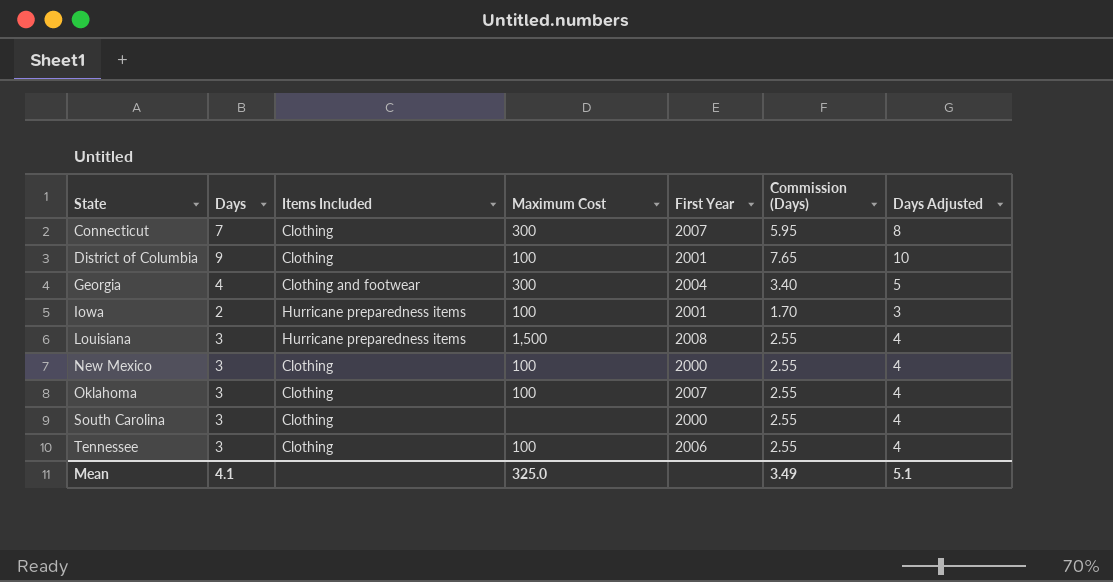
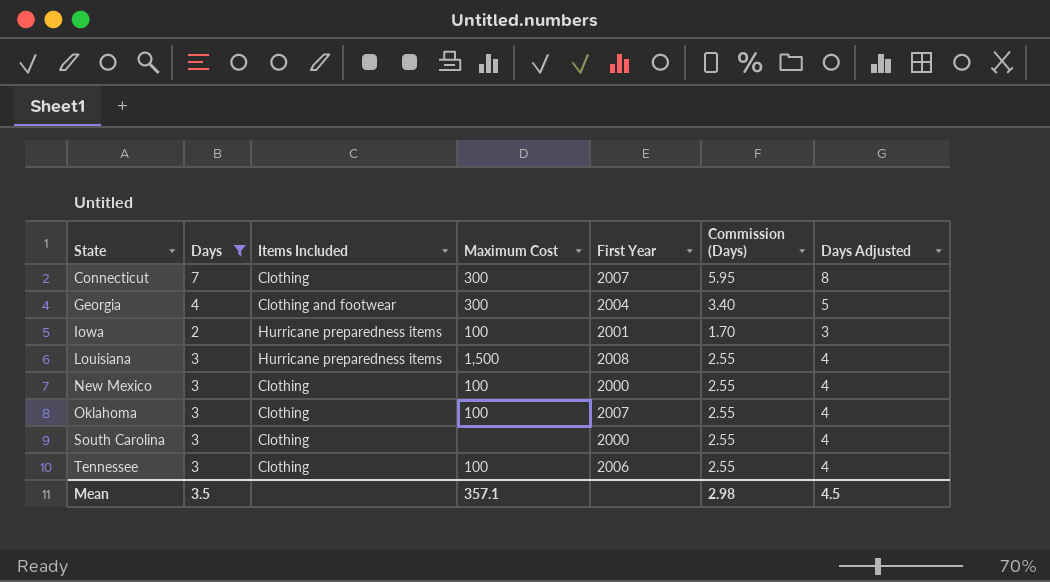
filter: none -> Days != 9
Mean | Days: 4.1 -> 3.5
Mean | Maximum Cost: 325.0 -> 357.1
Mean | Commission (Days): 3.49 -> 2.98
Mean | Days Adjusted: 5.1 -> 4.5

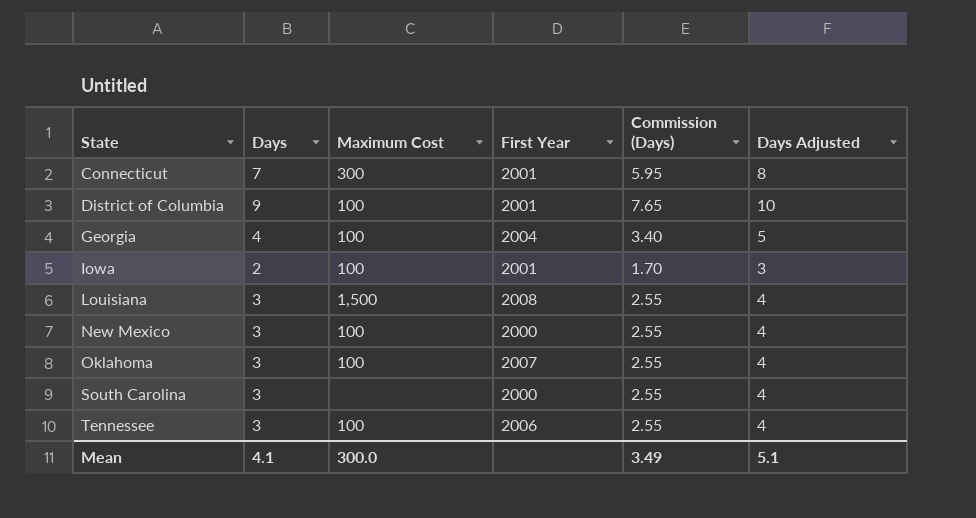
filter: Days != 9 -> none
column Items Included | position: 3 -> none
Connecticut | First Year: 2007 -> 2001
Georgia | Maximum Cost: 300 -> 100
Mean | Days: 3.5 -> 4.1
Mean | Maximum Cost: 357.1 -> 300.0
Mean | Commission (Days): 2.98 -> 3.49
Mean | Days Adjusted: 4.5 -> 5.1

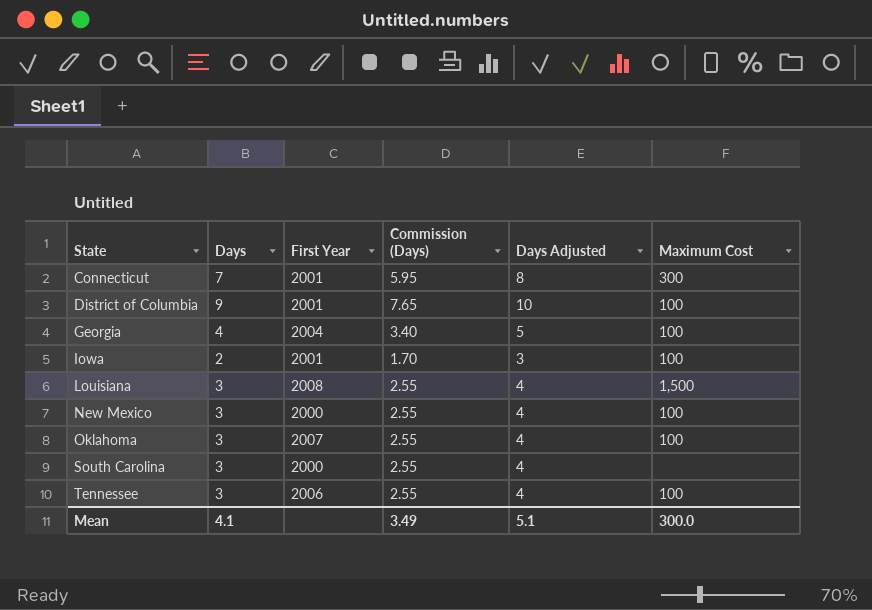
column Maximum Cost | position: 3 -> 6

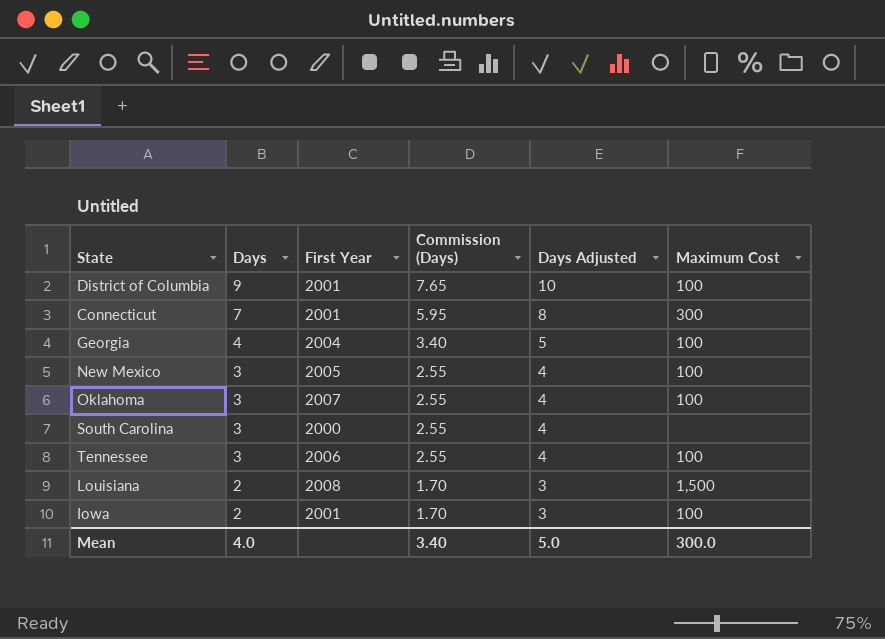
row order: State ascending -> Days descending
New Mexico | First Year: 2000 -> 2005
Louisiana | Days: 3 -> 2
Louisiana | Commission (Days): 2.55 -> 1.70
Louisiana | Days Adjusted: 4 -> 3
Mean | Days: 4.1 -> 4.0
Mean | Commission (Days): 3.49 -> 3.40
Mean | Days Adjusted: 5.1 -> 5.0

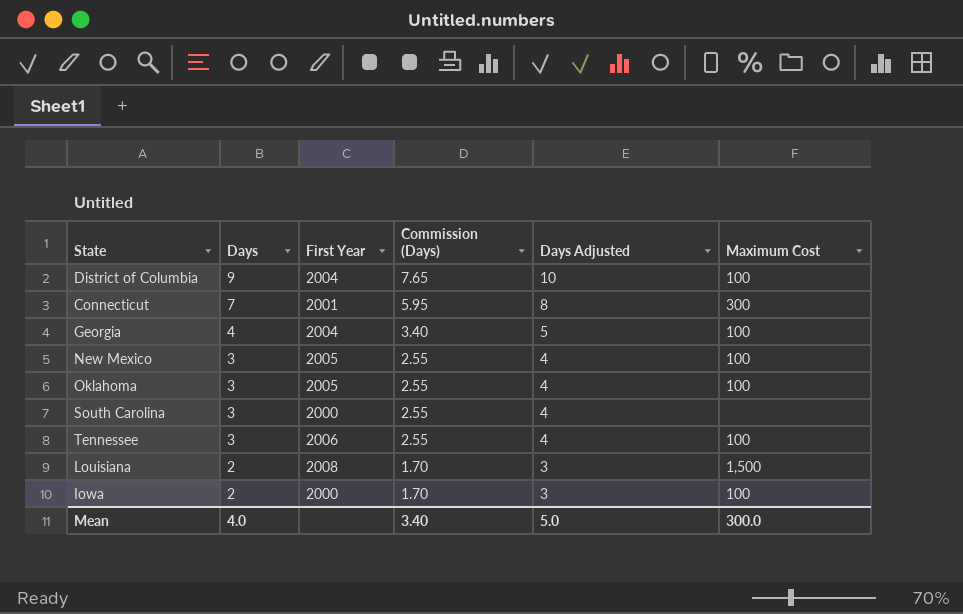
District of Columbia | First Year: 2001 -> 2004
Oklahoma | First Year: 2007 -> 2005
Iowa | First Year: 2001 -> 2000

